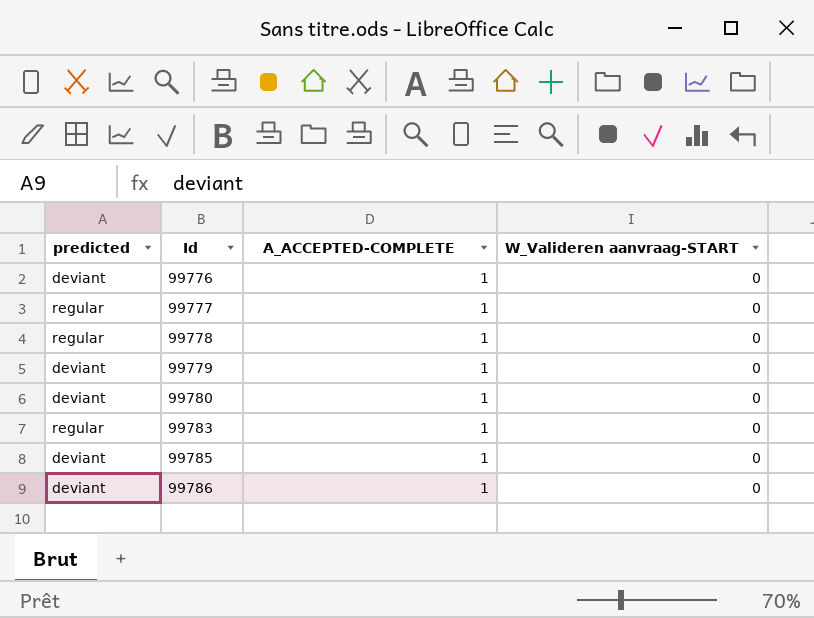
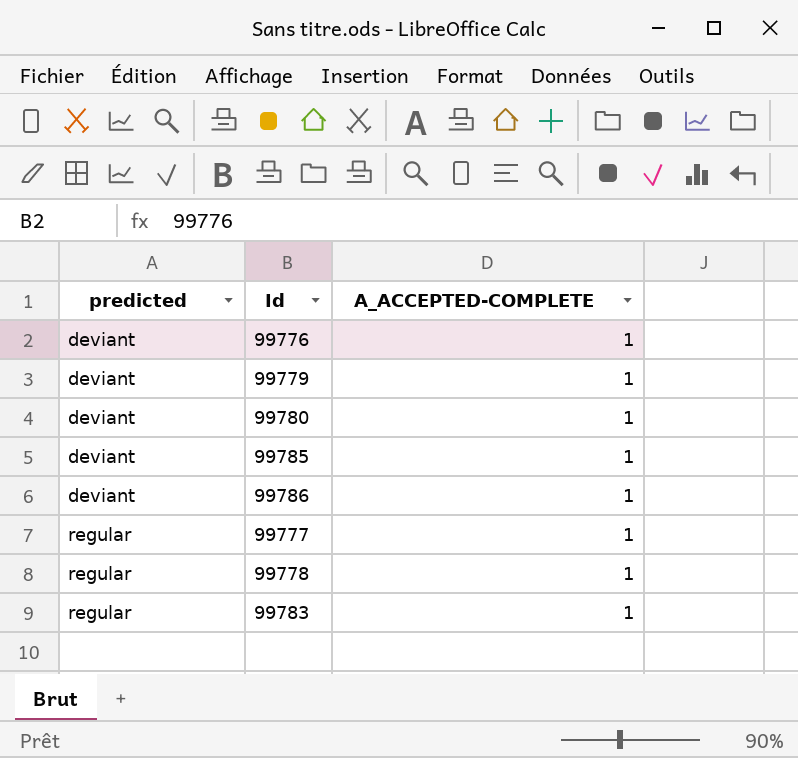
row order: Id ascending -> predicted ascending
column W_Valideren aanvraag-START | position: 4 -> none

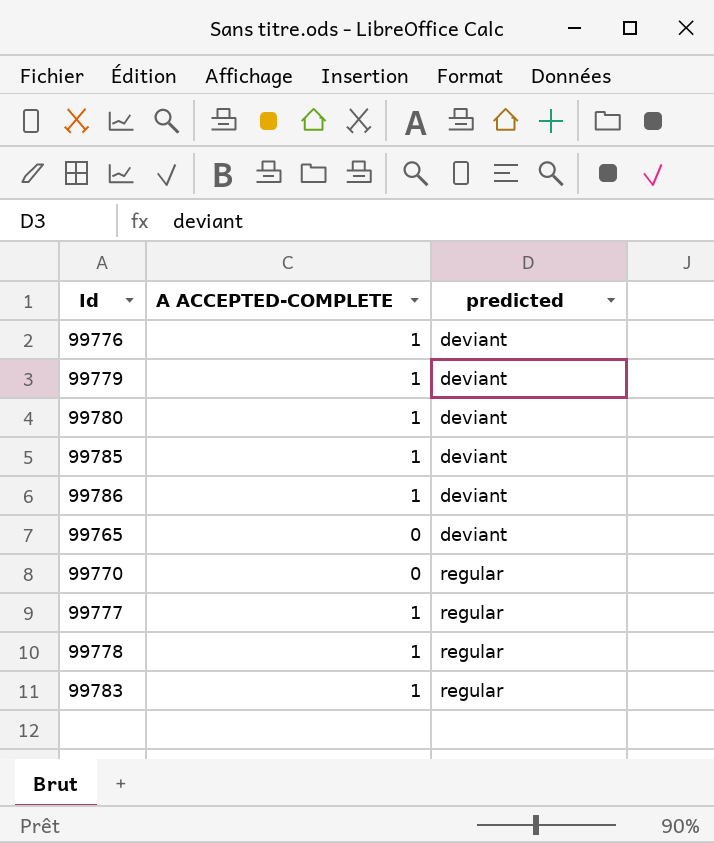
column name: A_ACCEPTED-COMPLETE -> A ACCEPTED-COMPLETE
column predicted | position: 1 -> 3
row 99765: none -> 0 | deviant
row 99770: none -> 0 | regular

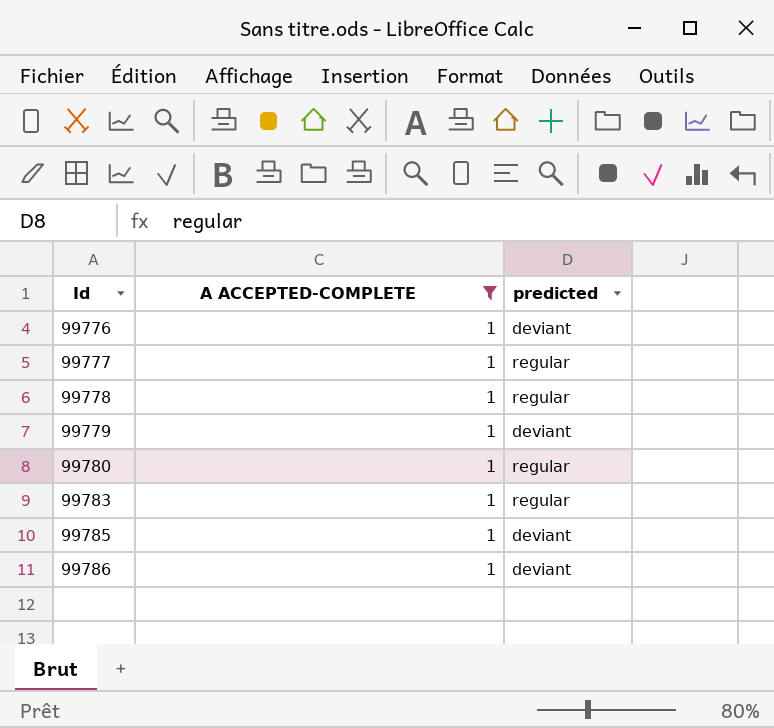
filter: none -> A ACCEPTED-COMPLETE = 1
row order: predicted ascending -> Id ascending
99780 | predicted: deviant -> regular

